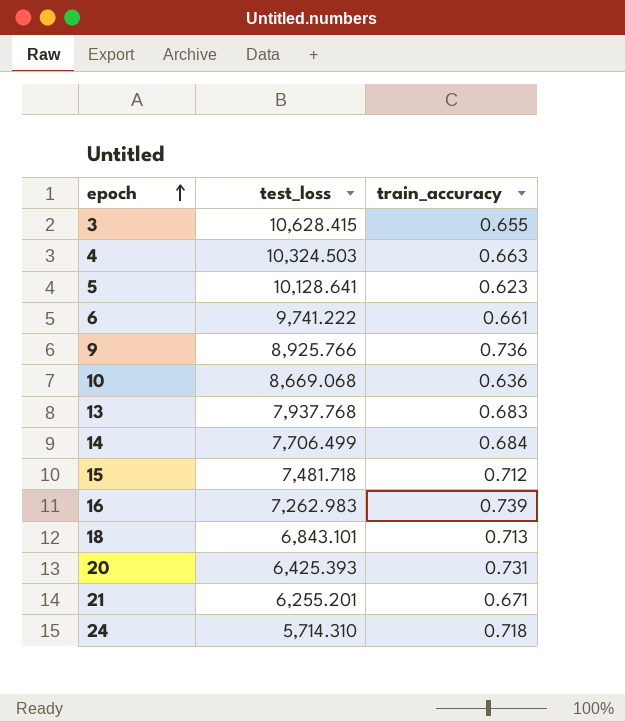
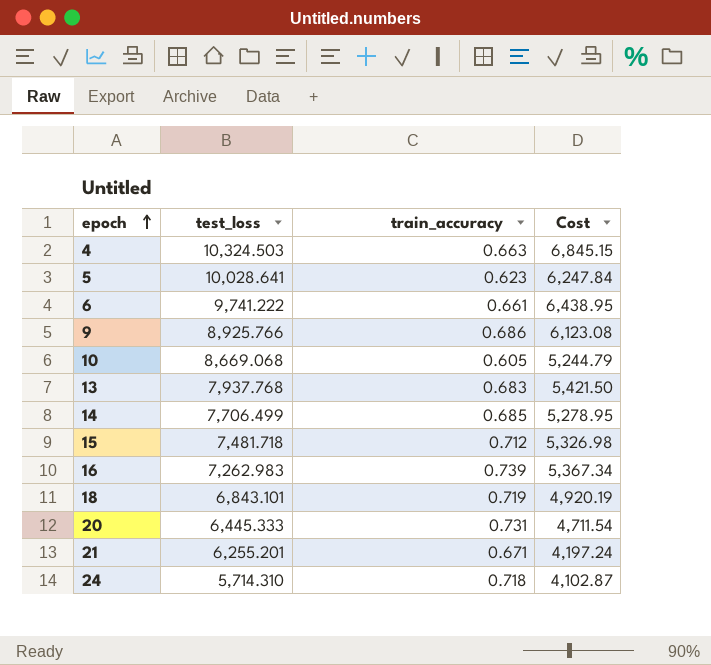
column Cost | formula: none -> [test_loss] * [train_accuracy]
row 3: 10,628.415 | 0.655 -> none
5 | test_loss: 10,128.641 -> 10,028.641
9 | train_accuracy: 0.736 -> 0.686
10 | train_accuracy: 0.636 -> 0.605
14 | train_accuracy: 0.684 -> 0.685
18 | train_accuracy: 0.713 -> 0.719
20 | test_loss: 6,425.393 -> 6,445.333

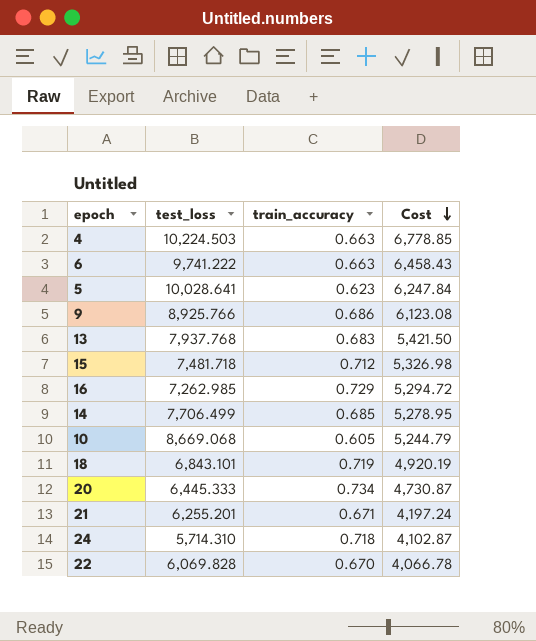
row order: epoch ascending -> Cost descending
4 | test_loss: 10,324.503 -> 10,224.503
4 | Cost: 6,845.15 -> 6,778.85
6 | train_accuracy: 0.661 -> 0.663
6 | Cost: 6,438.95 -> 6,458.43
16 | test_loss: 7,262.983 -> 7,262.985
16 | train_accuracy: 0.739 -> 0.729
16 | Cost: 5,367.34 -> 5,294.72
20 | train_accuracy: 0.731 -> 0.734
20 | Cost: 4,711.54 -> 4,730.87
row 22: none -> 6,069.828 | 0.670 | 4,066.78

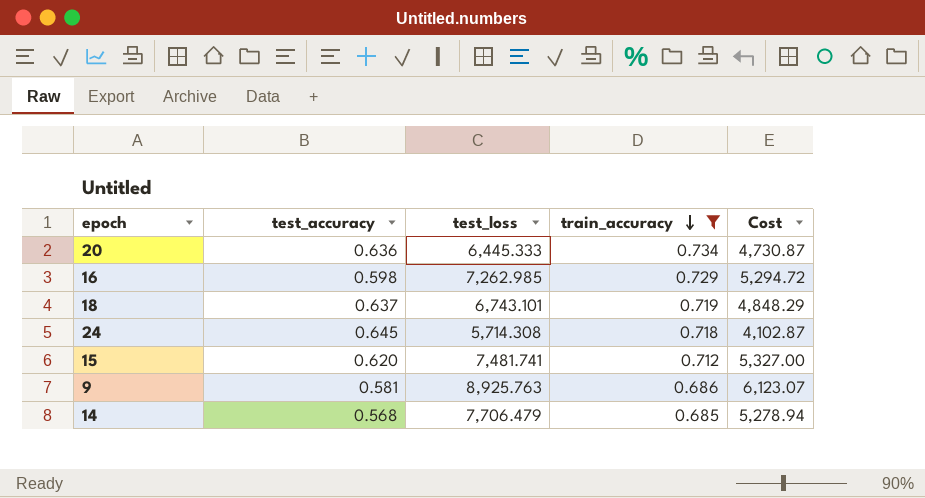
filter: none -> train_accuracy >= 0.685
row order: Cost descending -> train_accuracy descending
column test_accuracy | position: none -> 2
18 | test_loss: 6,843.101 -> 6,743.101
18 | Cost: 4,920.19 -> 4,848.29
24 | test_loss: 5,714.310 -> 5,714.308
15 | test_loss: 7,481.718 -> 7,481.741
15 | Cost: 5,326.98 -> 5,327.00
9 | test_loss: 8,925.766 -> 8,925.763
9 | Cost: 6,123.08 -> 6,123.07
14 | test_loss: 7,706.499 -> 7,706.479
14 | Cost: 5,278.95 -> 5,278.94

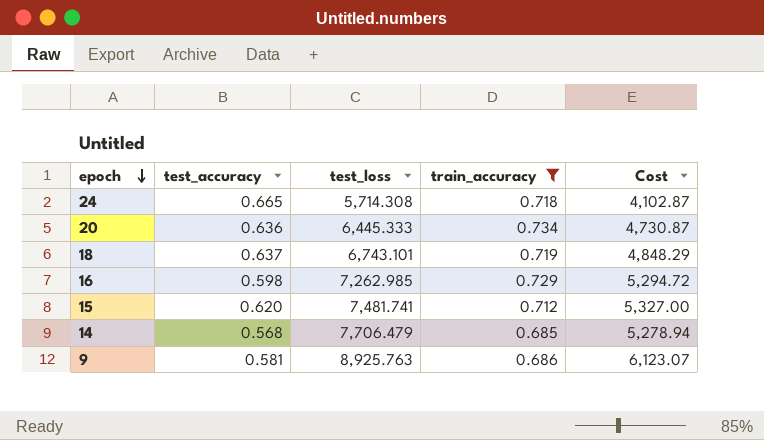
row order: train_accuracy descending -> epoch descending
24 | test_accuracy: 0.645 -> 0.665

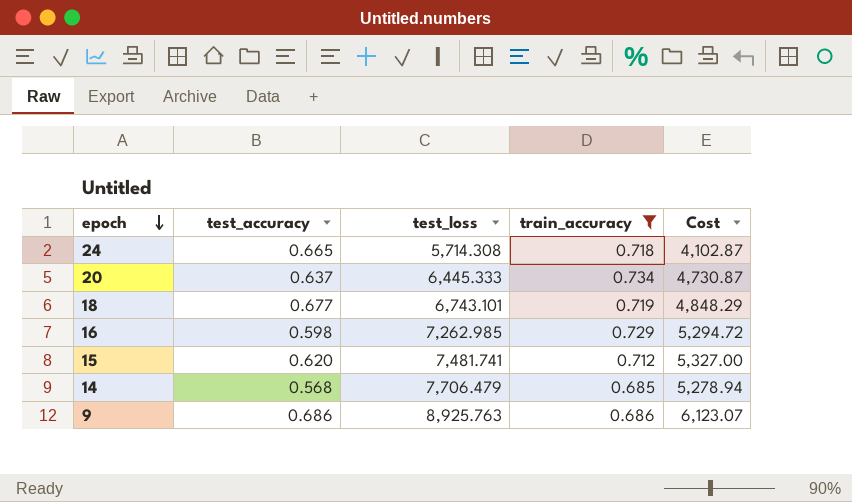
20 | test_accuracy: 0.636 -> 0.637
18 | test_accuracy: 0.637 -> 0.677
9 | test_accuracy: 0.581 -> 0.686

